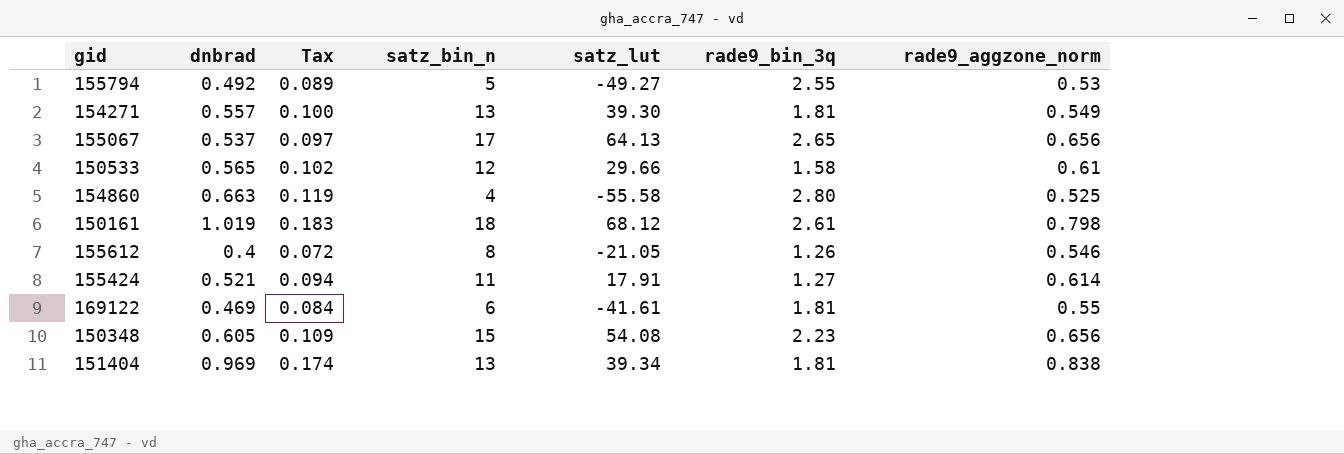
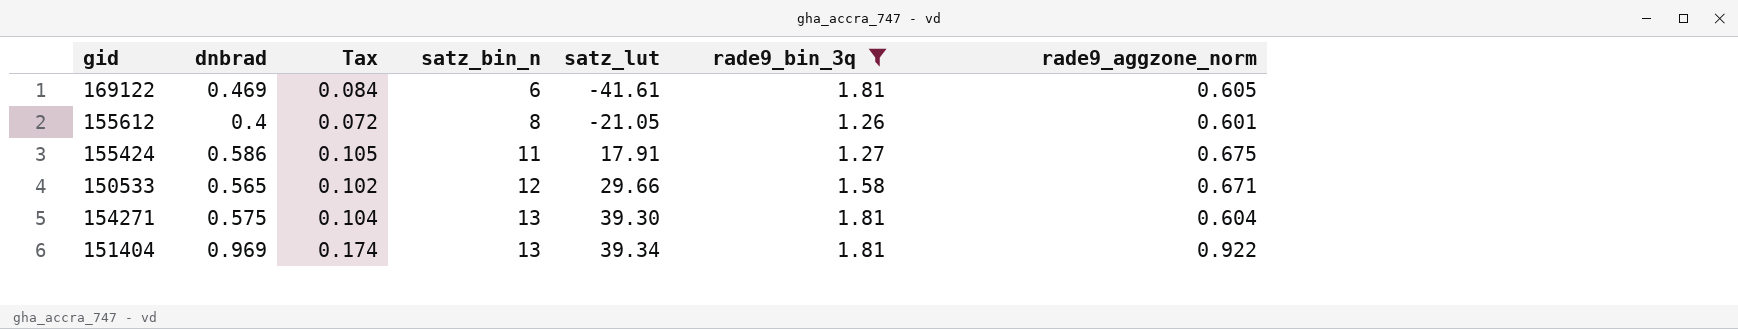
filter: none -> rade9_bin_3q <= 1.81
row order: none -> satz_bin_n ascending
169122 | rade9_aggzone_norm: 0.55 -> 0.605
155612 | rade9_aggzone_norm: 0.546 -> 0.601
155424 | dnbrad: 0.521 -> 0.586
155424 | Tax: 0.094 -> 0.105
155424 | rade9_aggzone_norm: 0.614 -> 0.675
150533 | rade9_aggzone_norm: 0.61 -> 0.671
154271 | dnbrad: 0.557 -> 0.575
154271 | Tax: 0.100 -> 0.104
154271 | rade9_aggzone_norm: 0.549 -> 0.604
151404 | rade9_aggzone_norm: 0.838 -> 0.922

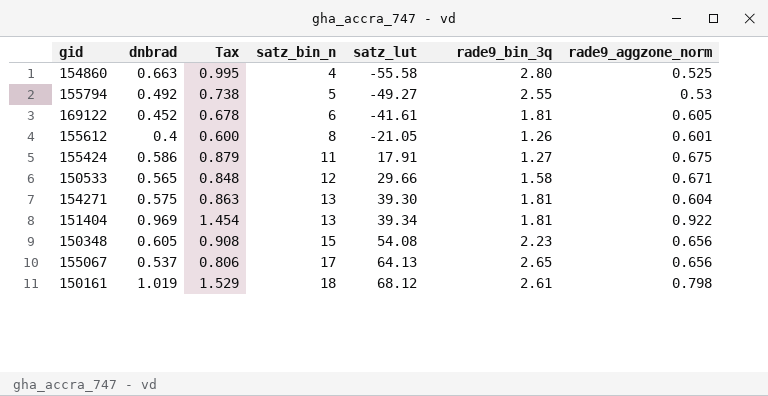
filter: rade9_bin_3q <= 1.81 -> none
column Tax | formula: [dnbrad] * 0.18 -> [dnbrad] * 1.5
169122 | dnbrad: 0.469 -> 0.452

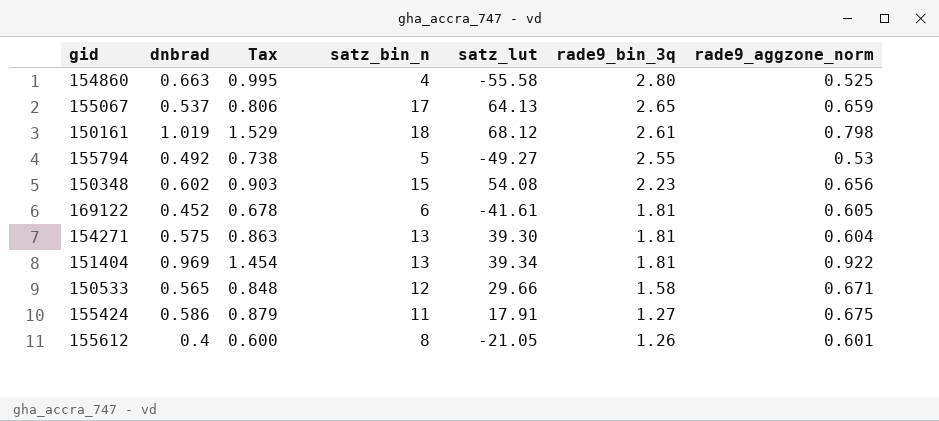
row order: satz_bin_n ascending -> rade9_bin_3q descending
155067 | rade9_aggzone_norm: 0.656 -> 0.659
150348 | dnbrad: 0.605 -> 0.602
150348 | Tax: 0.908 -> 0.903

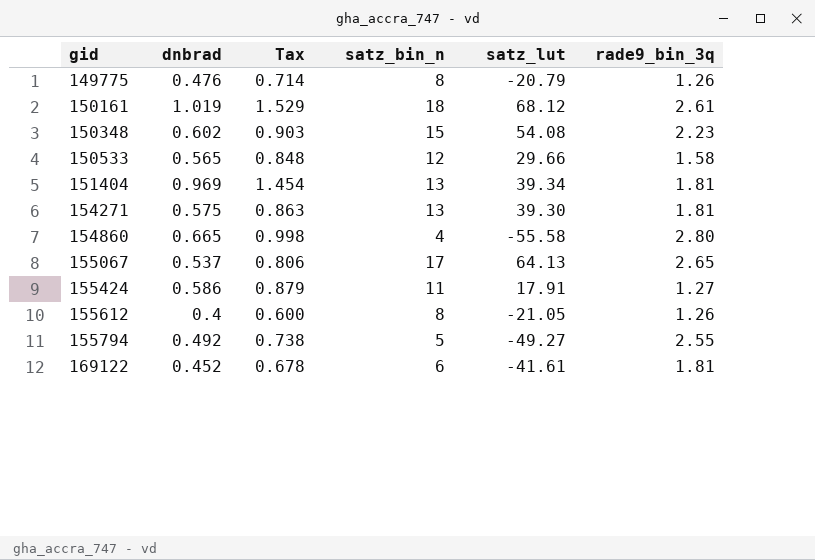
row order: rade9_bin_3q descending -> gid ascending
column rade9_aggzone_norm | position: 7 -> none
row 149775: none -> 0.476 | 0.714 | 8 | -20.79 | 1.26
154860 | dnbrad: 0.663 -> 0.665
154860 | Tax: 0.995 -> 0.998

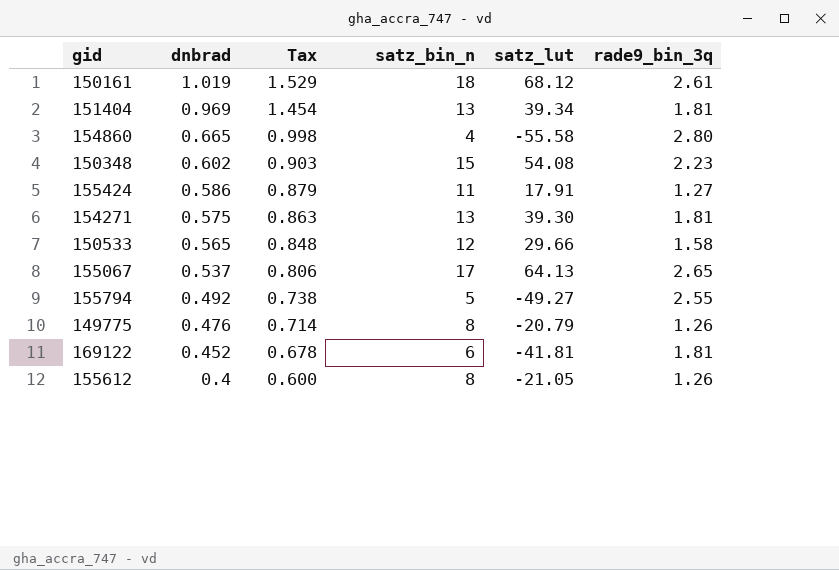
row order: gid ascending -> dnbrad descending
169122 | satz_lut: -41.61 -> -41.81

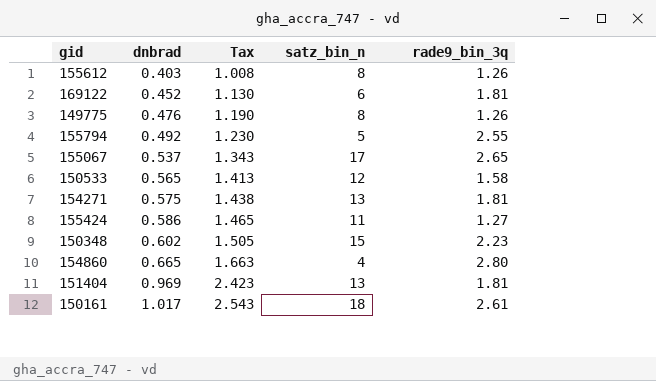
row order: dnbrad descending -> dnbrad ascending
column satz_lut | position: 5 -> none
column Tax | formula: [dnbrad] * 1.5 -> [dnbrad] * 2.5
155612 | dnbrad: 0.4 -> 0.403
150161 | dnbrad: 1.019 -> 1.017

